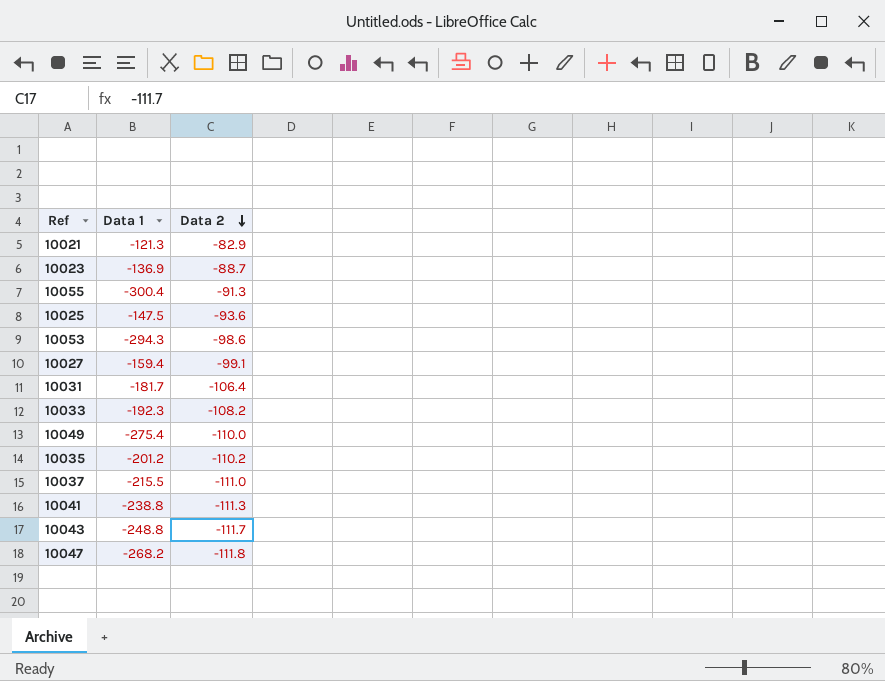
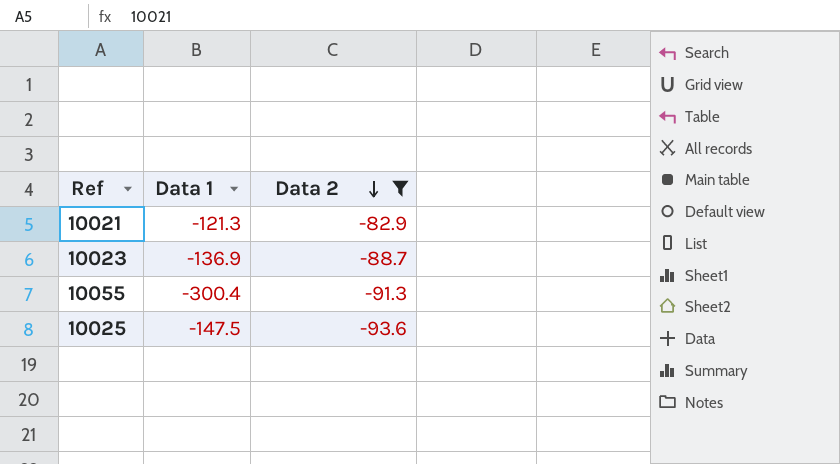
filter: none -> Data 2 >= -93.6

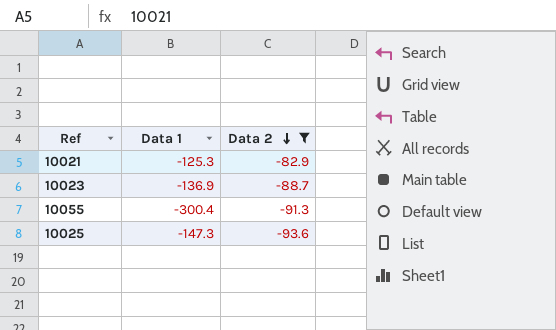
10021 | Data 1: -121.3 -> -125.3
10025 | Data 1: -147.5 -> -147.3

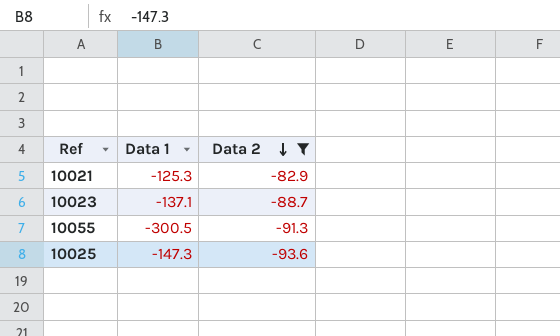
10023 | Data 1: -136.9 -> -137.1
10055 | Data 1: -300.4 -> -300.5

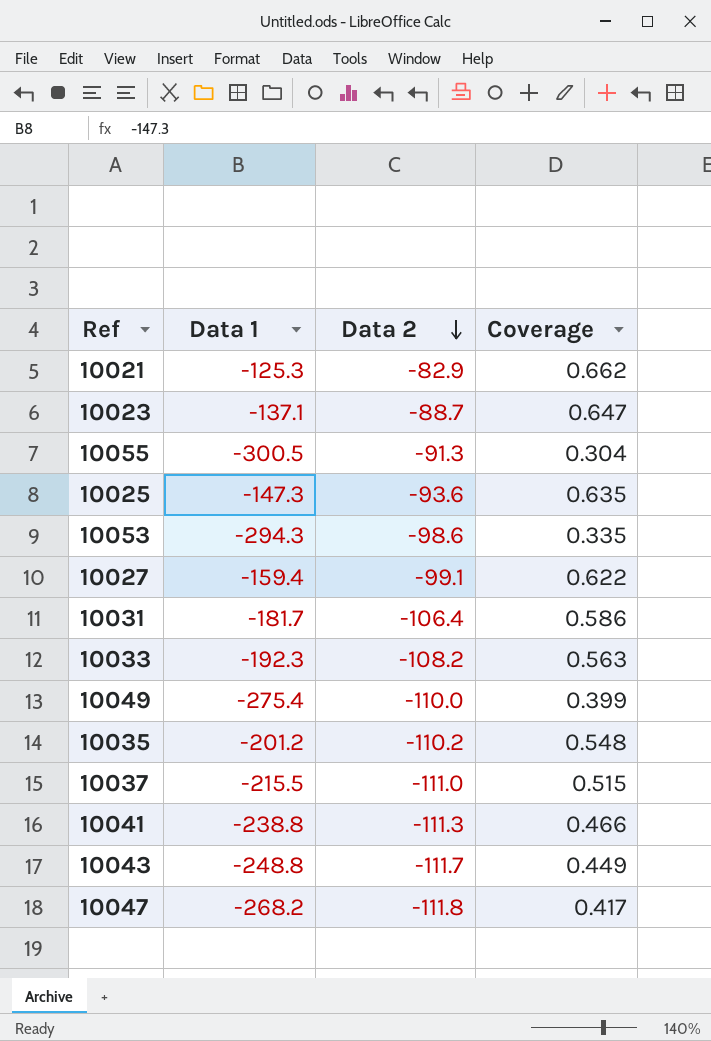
filter: Data 2 >= -93.6 -> none
column Coverage | formula: none -> [Data 2] / [Data 1]

